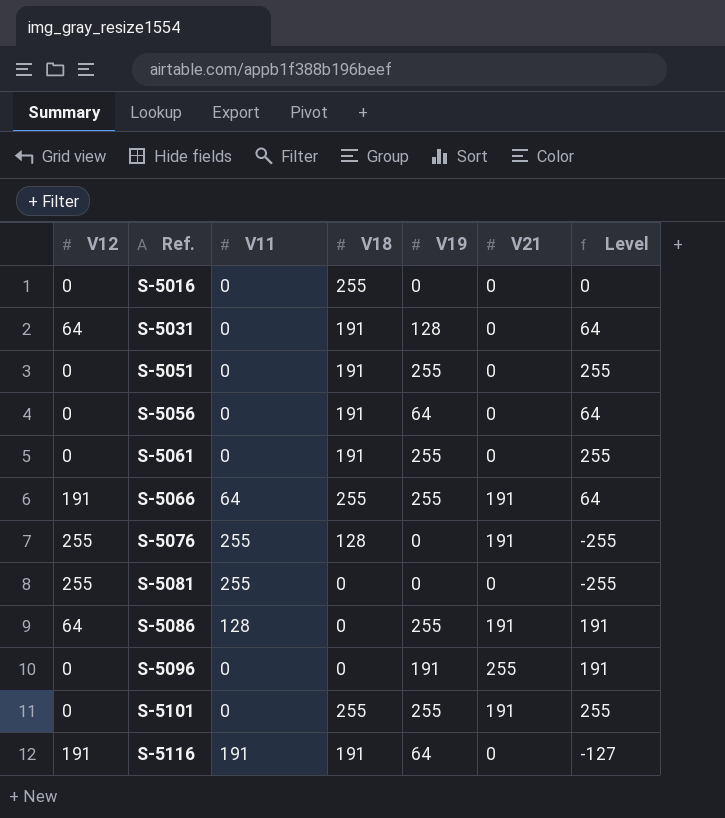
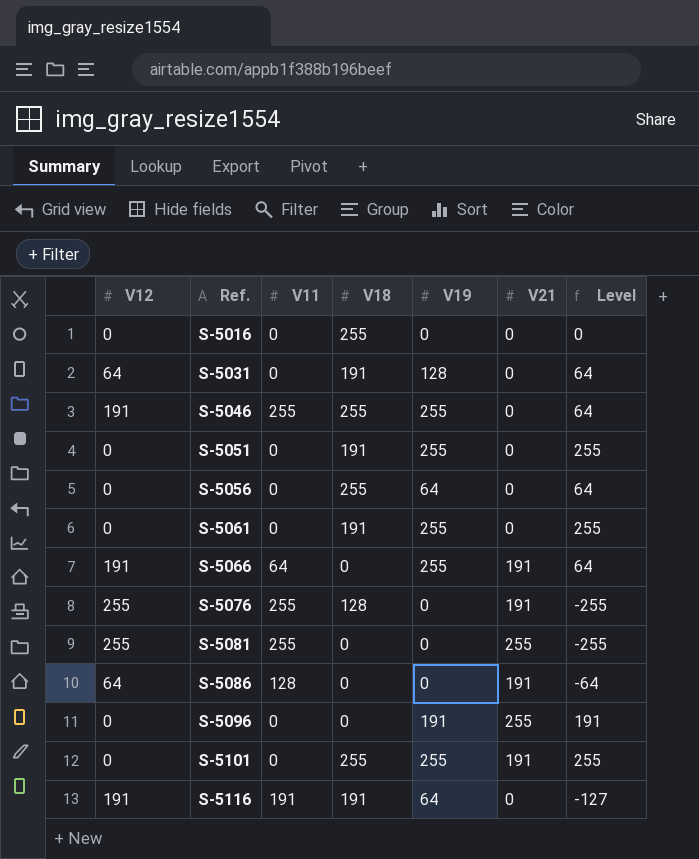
row S-5046: none -> 191 | 255 | 255 | 255 | 0 | 64
S-5056 | V18: 191 -> 255
S-5066 | V18: 255 -> 0
S-5081 | V21: 0 -> 255
S-5086 | V19: 255 -> 0
S-5086 | Level: 191 -> -64

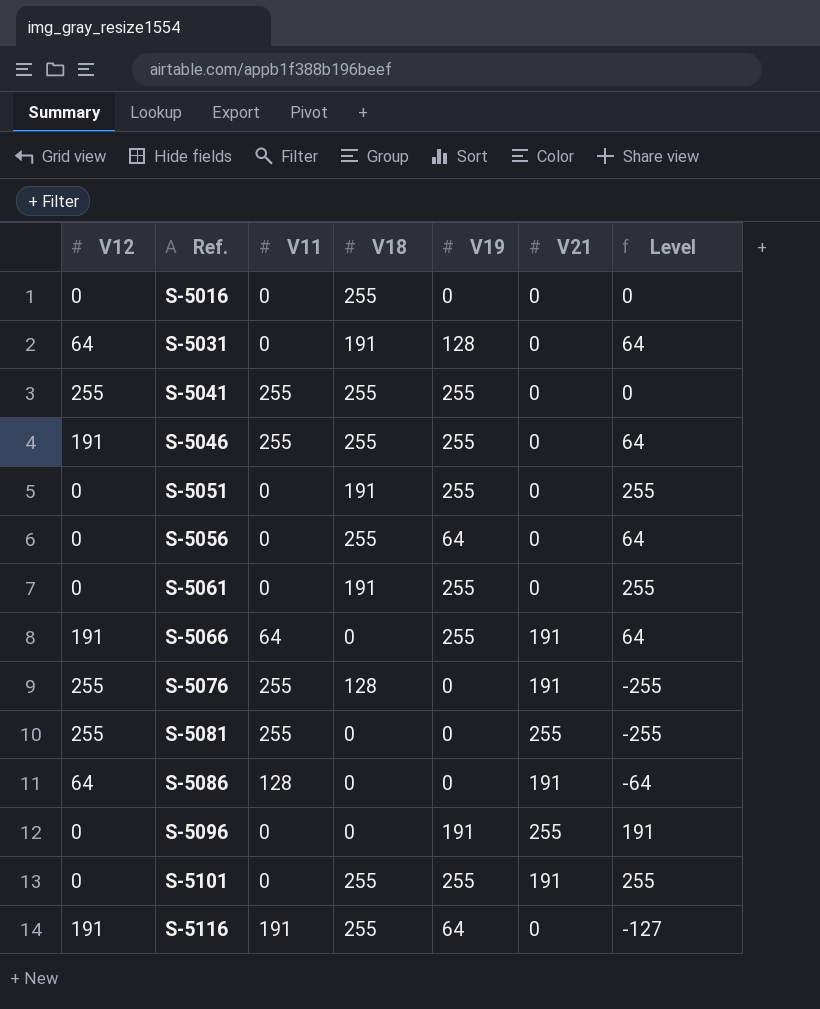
row S-5041: none -> 255 | 255 | 255 | 255 | 0 | 0
S-5116 | V18: 191 -> 255

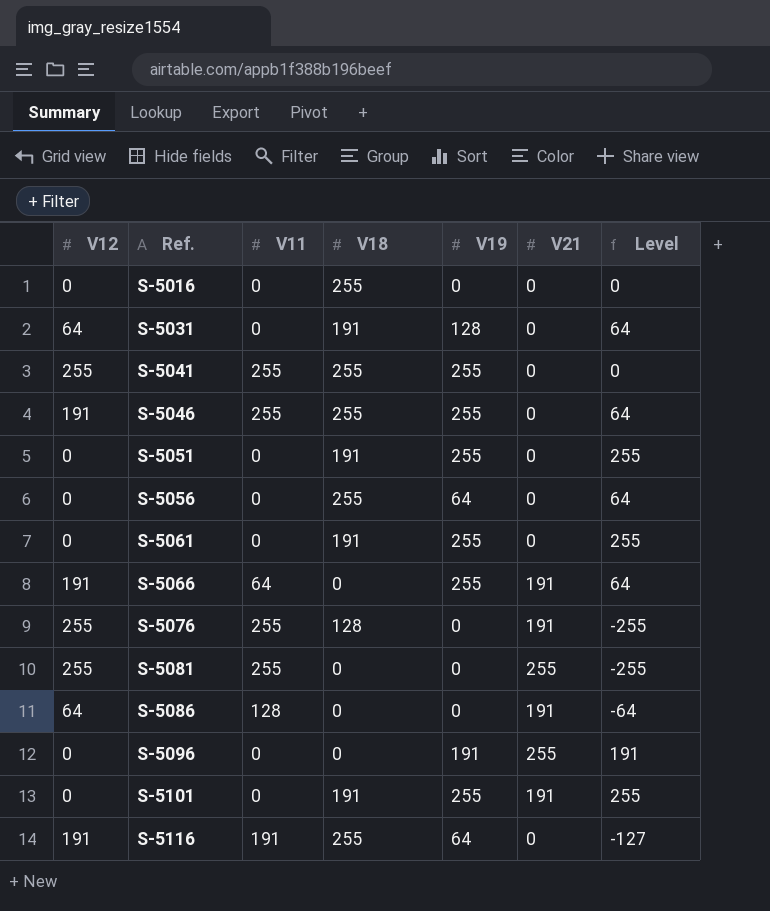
S-5101 | V18: 255 -> 191

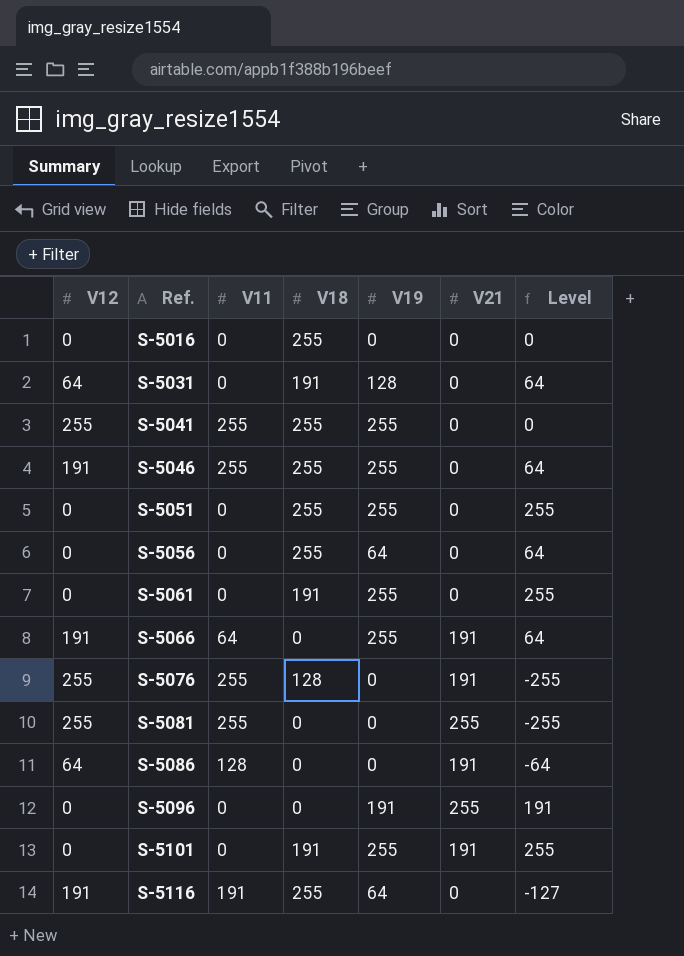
S-5051 | V18: 191 -> 255

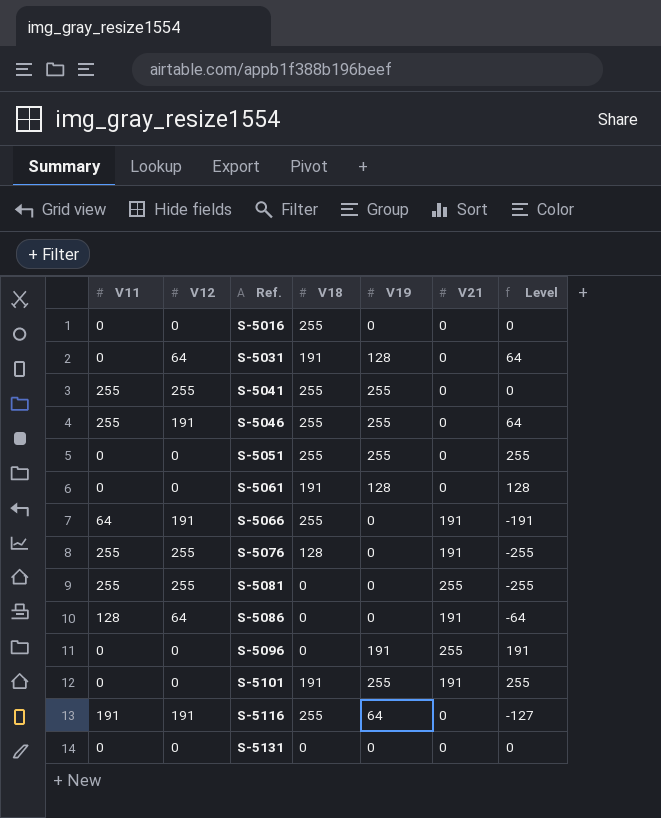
column V11 | position: 3 -> 1
row S-5056: 0 | 0 | 255 | 64 | 0 | 64 -> none
S-5061 | V19: 255 -> 128
S-5061 | Level: 255 -> 128
S-5066 | V18: 0 -> 255
S-5066 | V19: 255 -> 0
S-5066 | Level: 64 -> -191
row S-5131: none -> 0 | 0 | 0 | 0 | 0 | 0

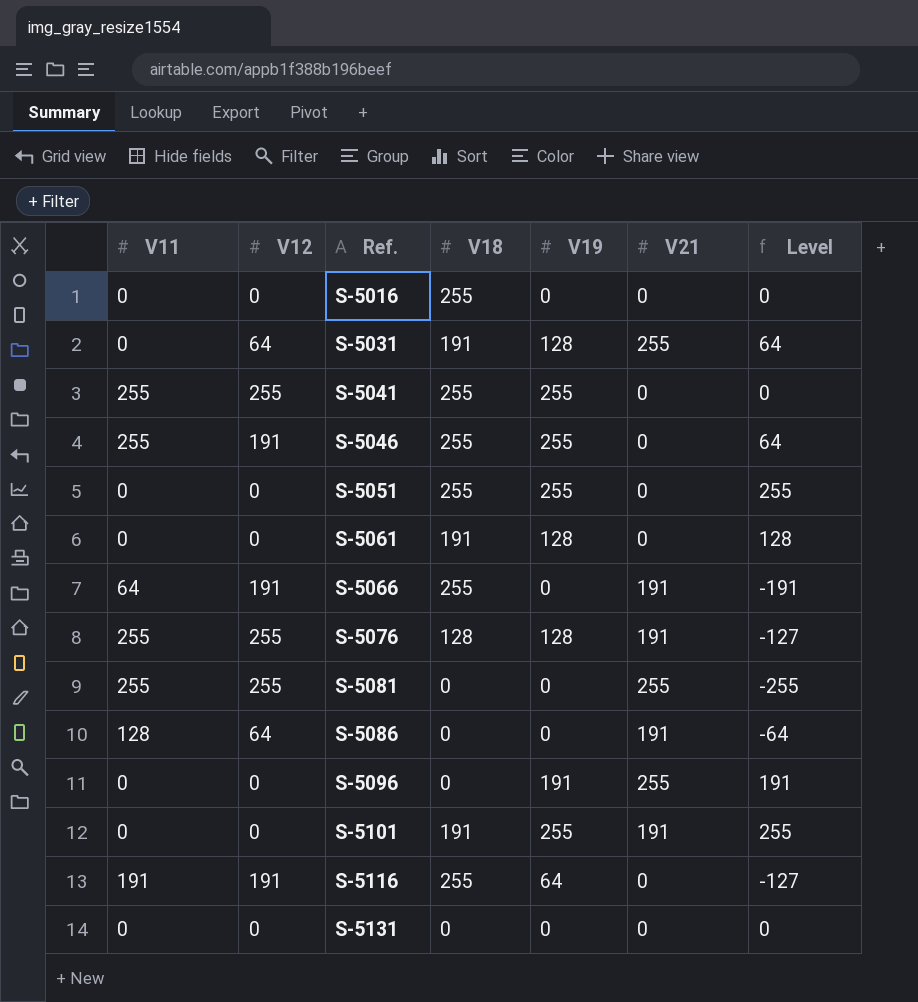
S-5031 | V21: 0 -> 255
S-5076 | V19: 0 -> 128
S-5076 | Level: -255 -> -127

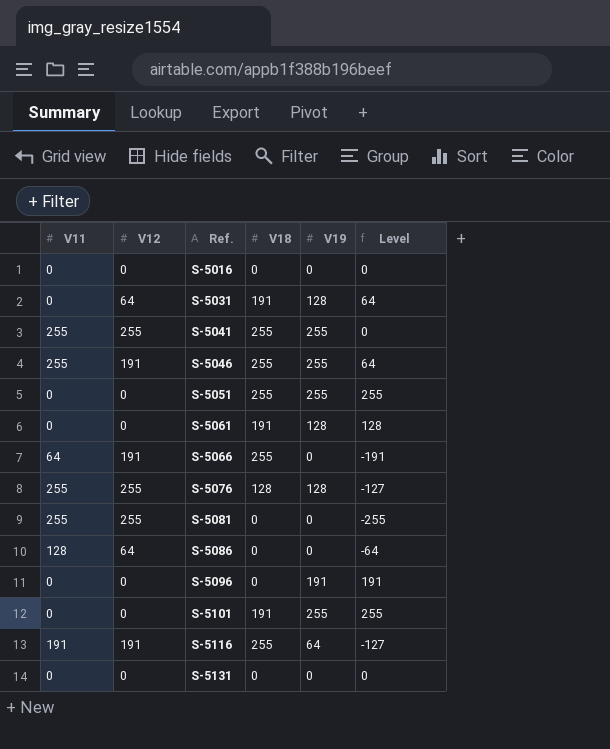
column V21 | position: 6 -> none
S-5016 | V18: 255 -> 0

